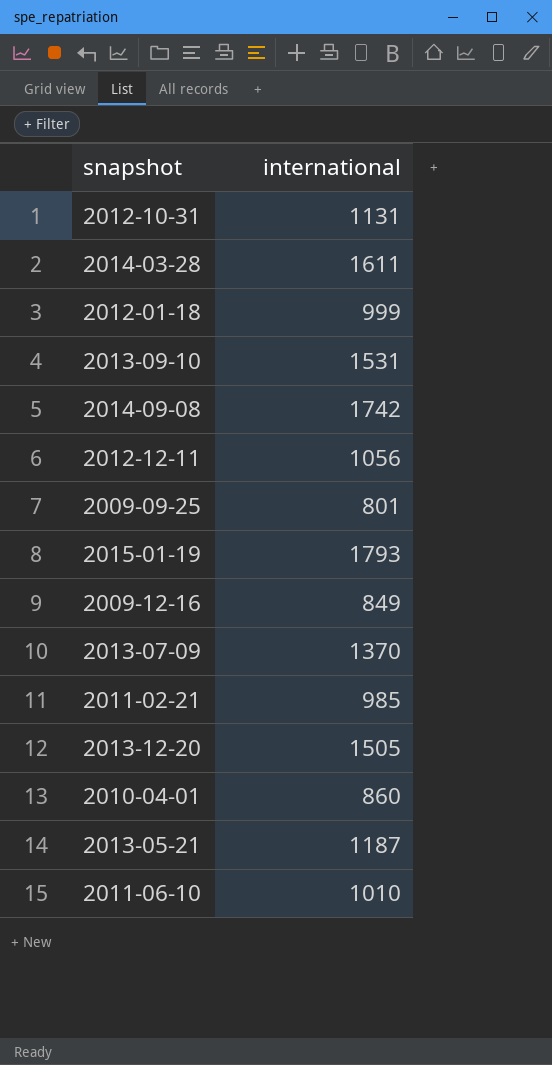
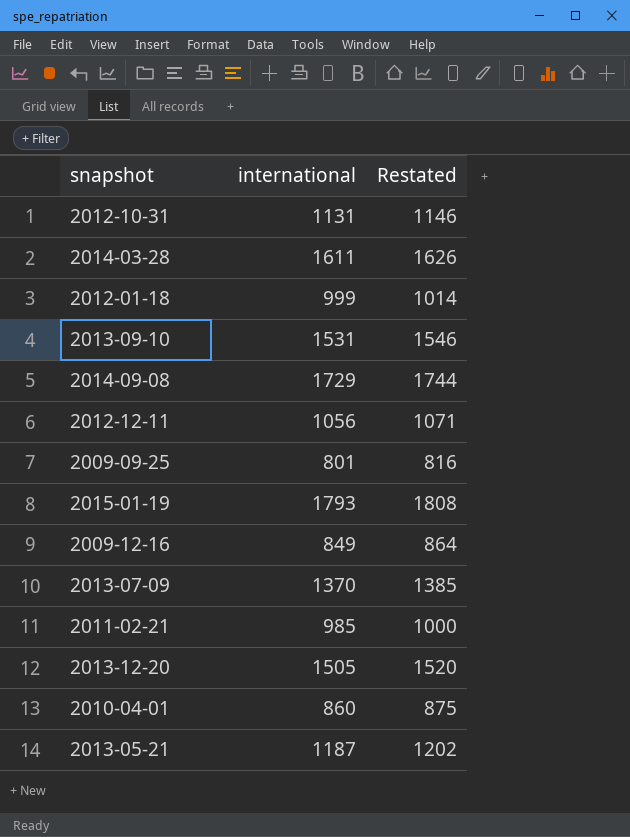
column Restated | formula: none -> [international] + 15
row 2011-06-10: 1010 -> none
2014-09-08 | international: 1742 -> 1729

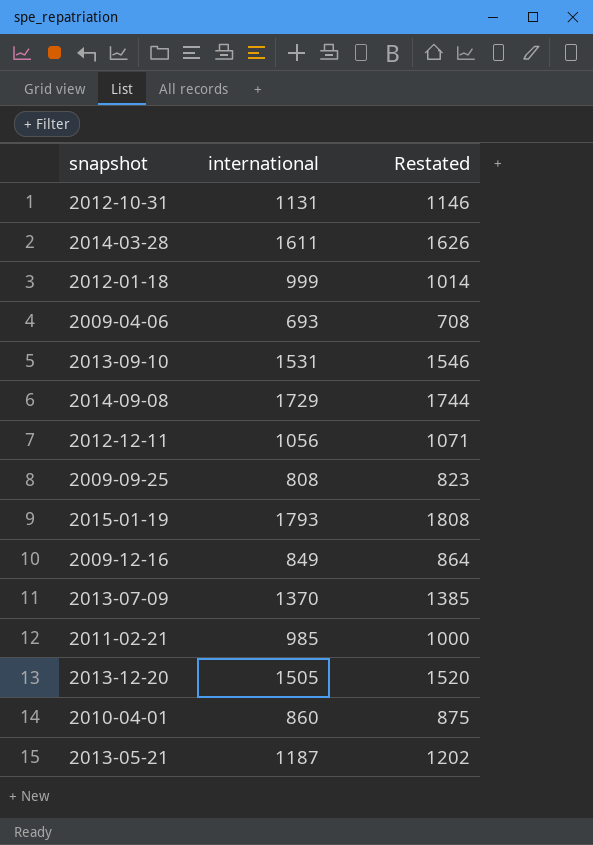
row 2009-04-06: none -> 693 | 708
2009-09-25 | international: 801 -> 808
2009-09-25 | Restated: 816 -> 823

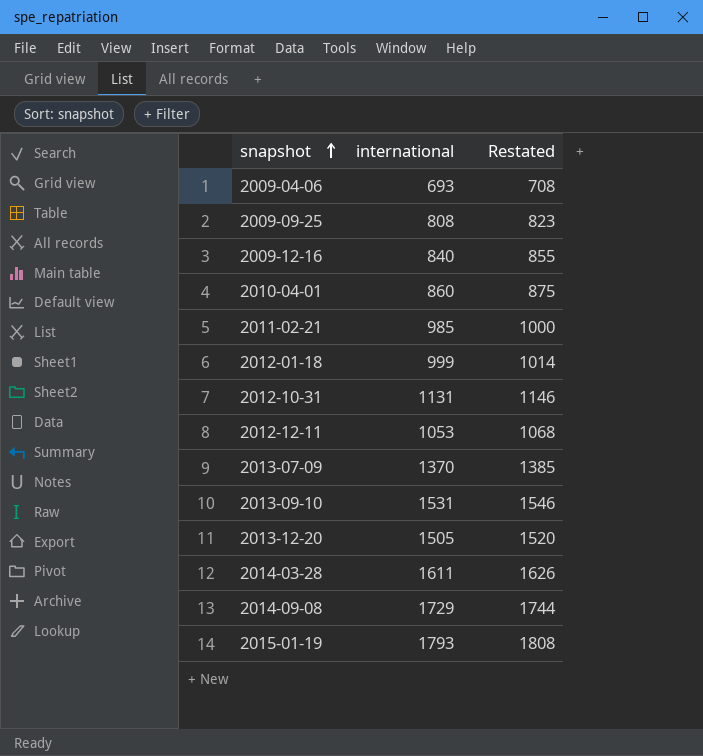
row order: none -> snapshot ascending
row 2013-05-21: 1187 | 1202 -> none
2009-12-16 | international: 849 -> 840
2009-12-16 | Restated: 864 -> 855
2012-12-11 | international: 1056 -> 1053
2012-12-11 | Restated: 1071 -> 1068

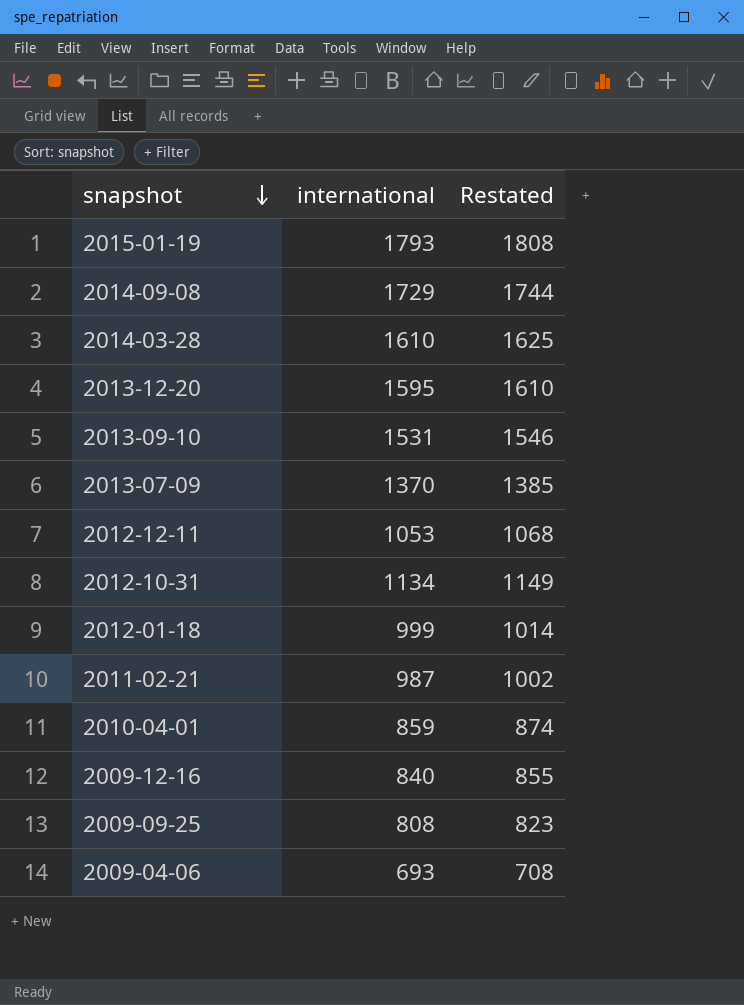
row order: snapshot ascending -> snapshot descending
2014-03-28 | international: 1611 -> 1610
2014-03-28 | Restated: 1626 -> 1625
2013-12-20 | international: 1505 -> 1595
2013-12-20 | Restated: 1520 -> 1610
2012-10-31 | international: 1131 -> 1134
2012-10-31 | Restated: 1146 -> 1149
2011-02-21 | international: 985 -> 987
2011-02-21 | Restated: 1000 -> 1002
2010-04-01 | international: 860 -> 859
2010-04-01 | Restated: 875 -> 874

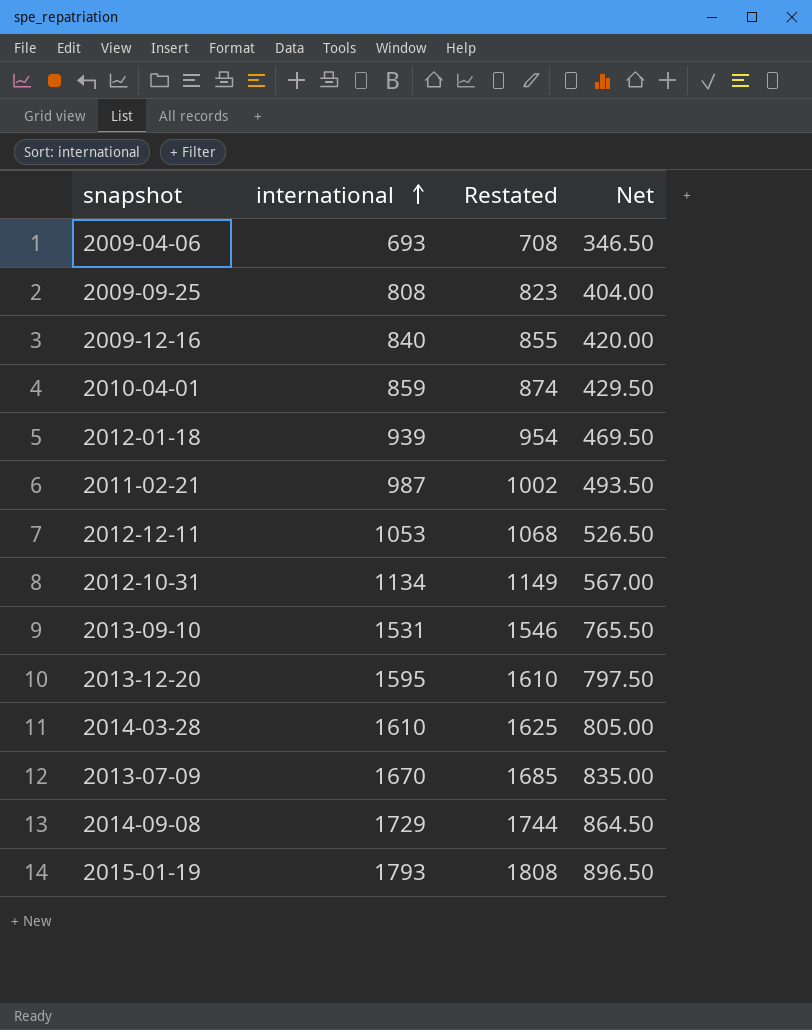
row order: snapshot descending -> international ascending
column Net | formula: none -> [international] * 0.5
2012-01-18 | international: 999 -> 939
2012-01-18 | Restated: 1014 -> 954
2013-07-09 | international: 1370 -> 1670
2013-07-09 | Restated: 1385 -> 1685

